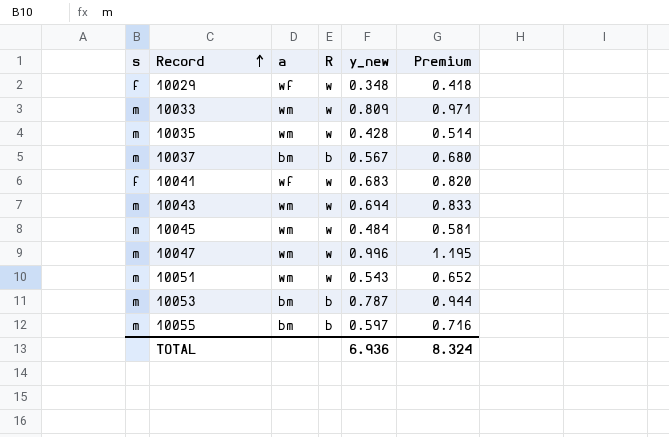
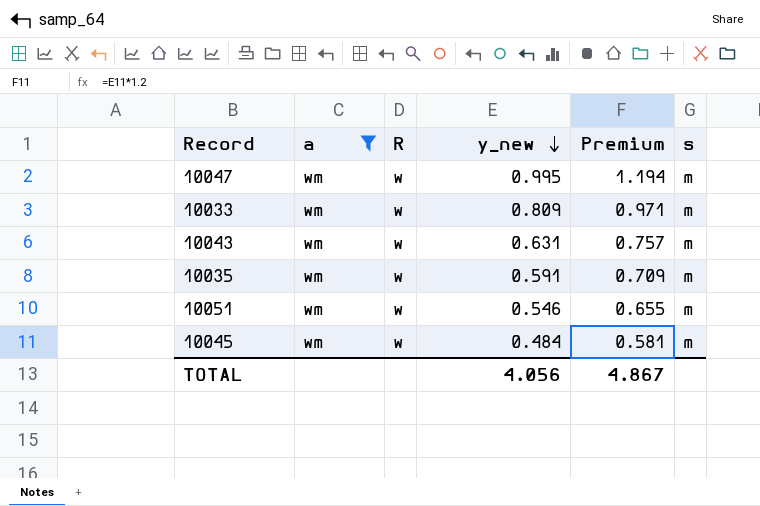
filter: none -> a = wm
row order: Record ascending -> y_new descending
column s | position: 1 -> 6
10047 | y_new: 0.996 -> 0.995
10047 | Premium: 1.195 -> 1.194
10043 | y_new: 0.694 -> 0.631
10043 | Premium: 0.833 -> 0.757
10035 | y_new: 0.428 -> 0.591
10035 | Premium: 0.514 -> 0.709
10051 | y_new: 0.543 -> 0.546
10051 | Premium: 0.652 -> 0.655
TOTAL | y_new: 6.936 -> 4.056
TOTAL | Premium: 8.324 -> 4.867

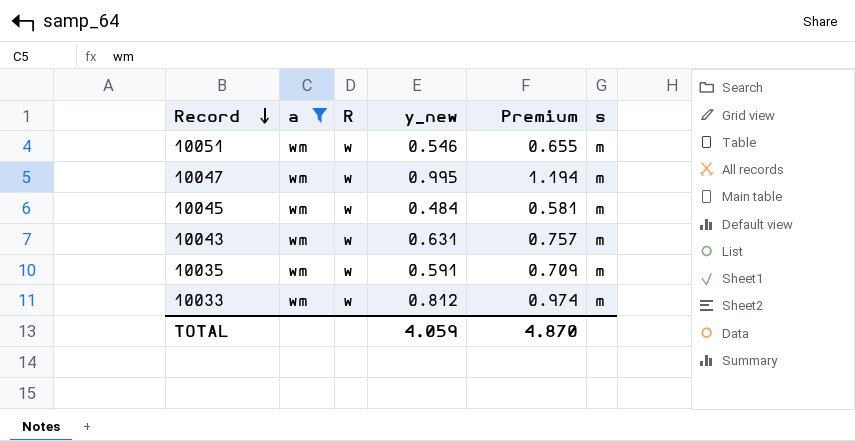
row order: y_new descending -> Record descending
10033 | y_new: 0.809 -> 0.812
10033 | Premium: 0.971 -> 0.974
TOTAL | y_new: 4.056 -> 4.059
TOTAL | Premium: 4.867 -> 4.870

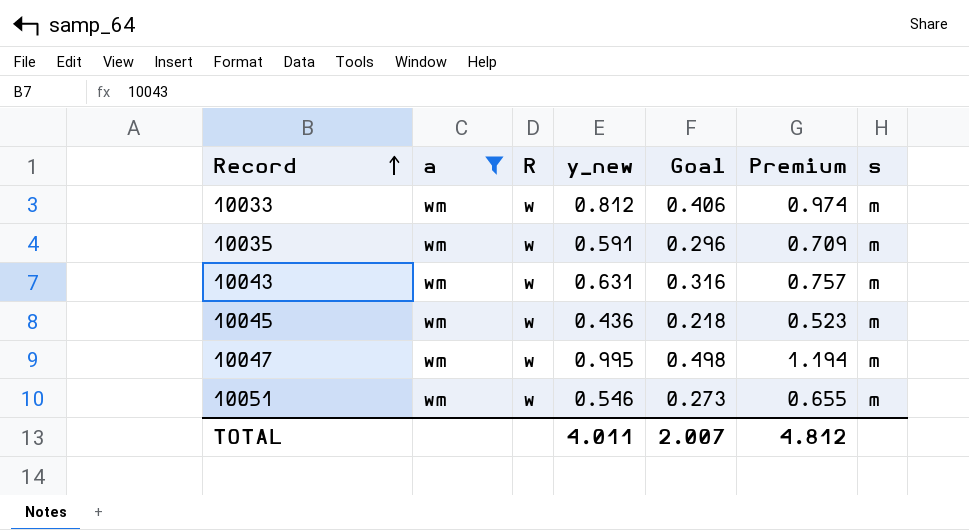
row order: Record descending -> Record ascending
column Goal | formula: none -> [y_new] * 0.5
10045 | y_new: 0.484 -> 0.436
10045 | Premium: 0.581 -> 0.523
TOTAL | y_new: 4.059 -> 4.011
TOTAL | Premium: 4.870 -> 4.812

